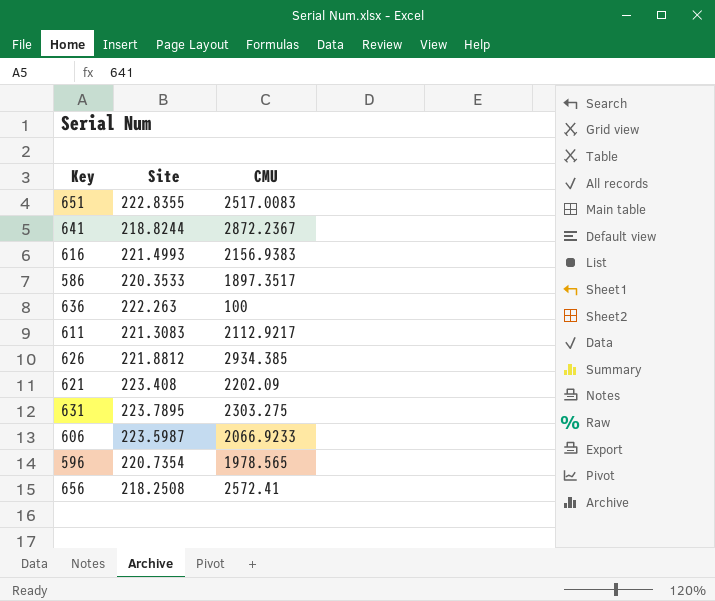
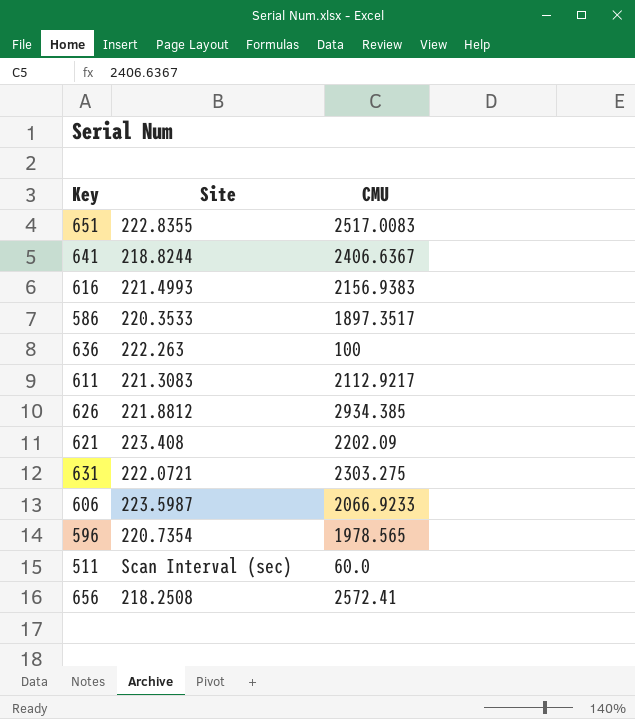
641 | CMU: 2872.2367 -> 2406.6367
631 | Site: 223.7895 -> 222.0721
row 511: none -> Scan Interval (sec) | 60.0

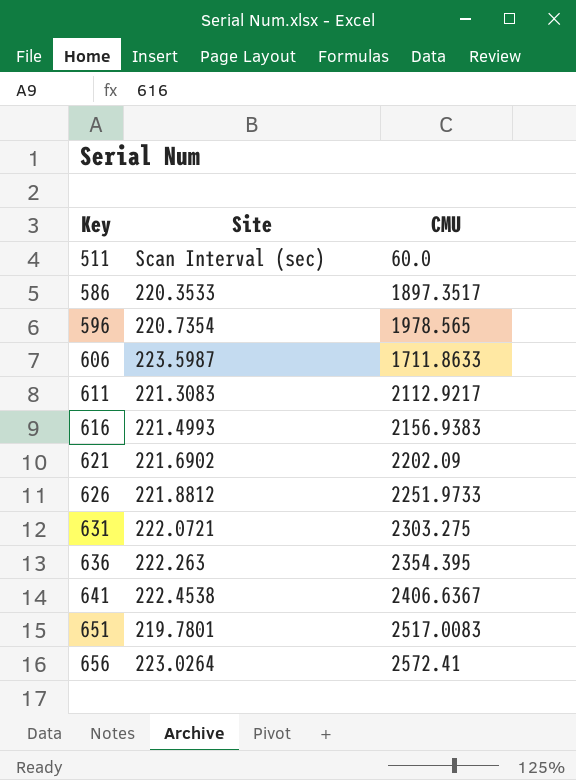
row order: none -> Key ascending
606 | CMU: 2066.9233 -> 1711.8633
621 | Site: 223.408 -> 221.6902
626 | CMU: 2934.385 -> 2251.9733
636 | CMU: 100 -> 2354.395
641 | Site: 218.8244 -> 222.4538
651 | Site: 222.8355 -> 219.7801
656 | Site: 218.2508 -> 223.0264

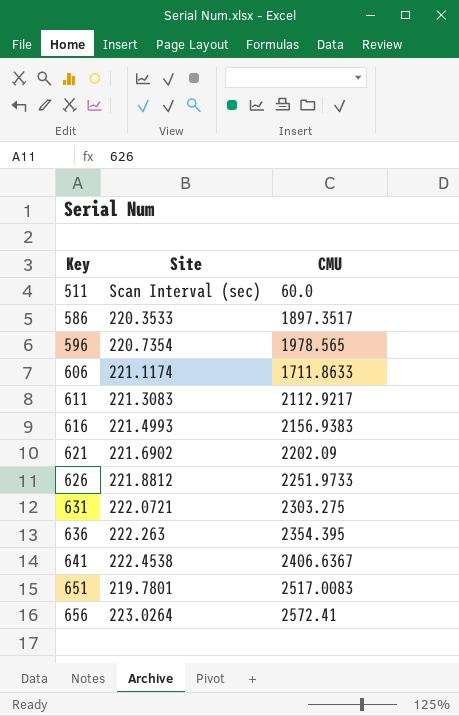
606 | Site: 223.5987 -> 221.1174

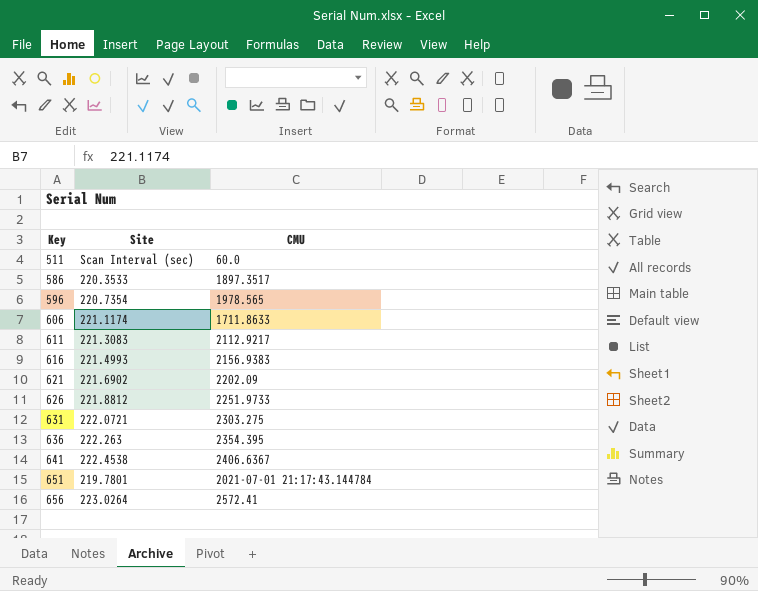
651 | CMU: 2517.0083 -> 2021-07-01 21:17:43.144784

